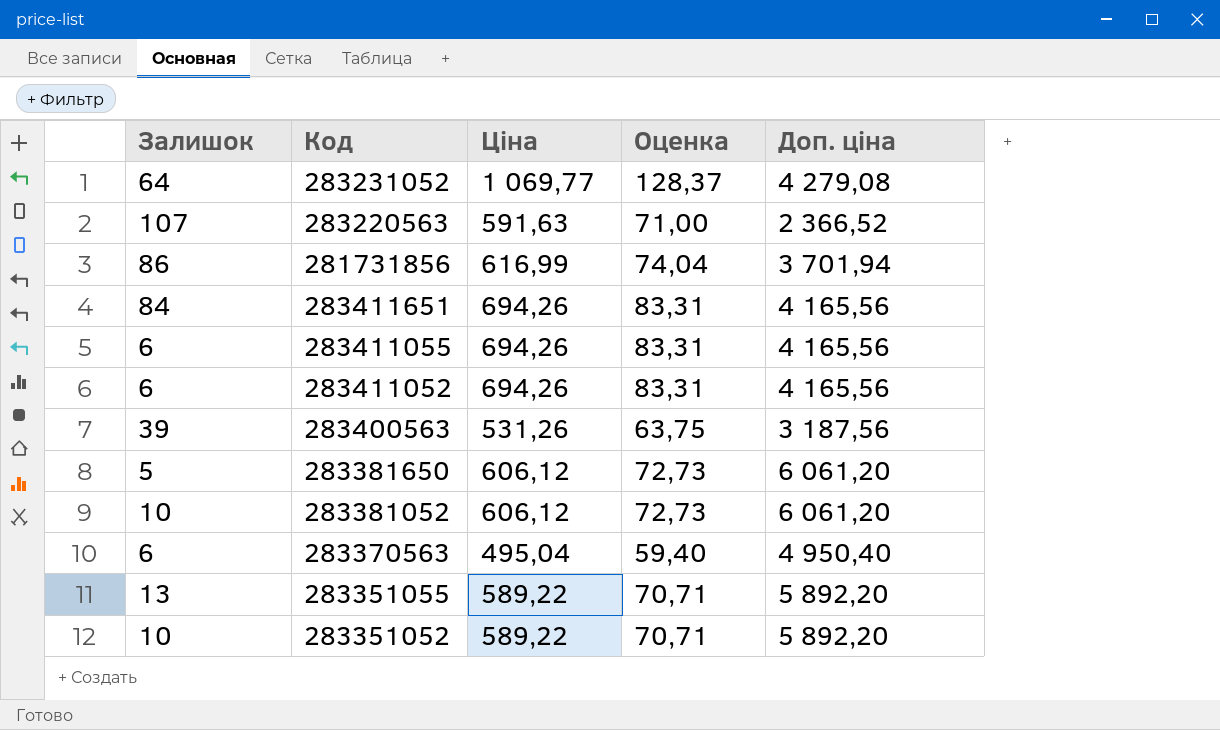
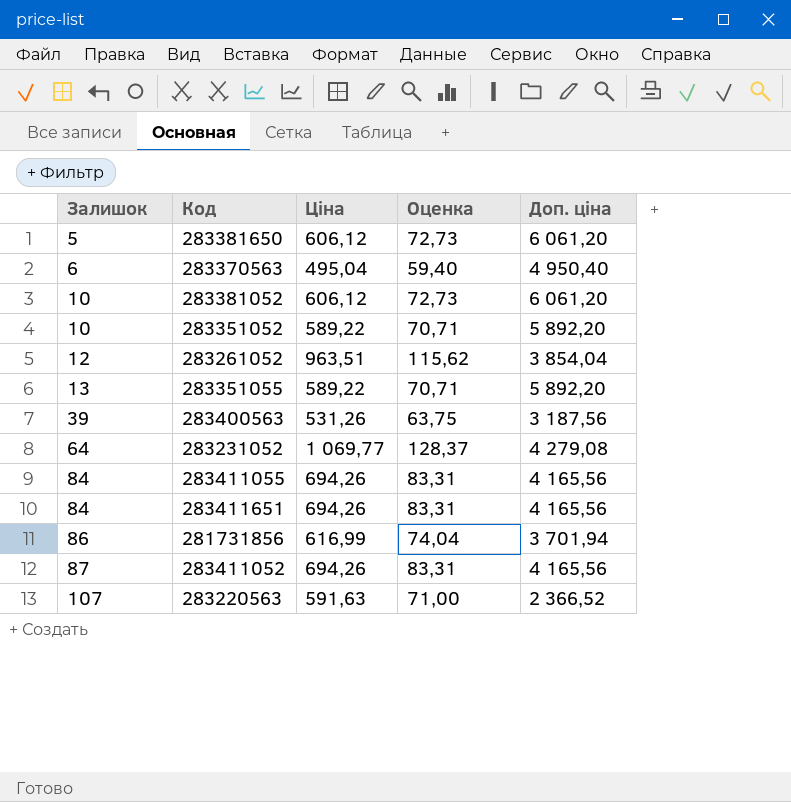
row order: none -> Залишок ascending
row 283261052: none -> 12 | 963,51 | 115,62 | 3 854,04
283411055 | Залишок: 6 -> 84
283411052 | Залишок: 6 -> 87

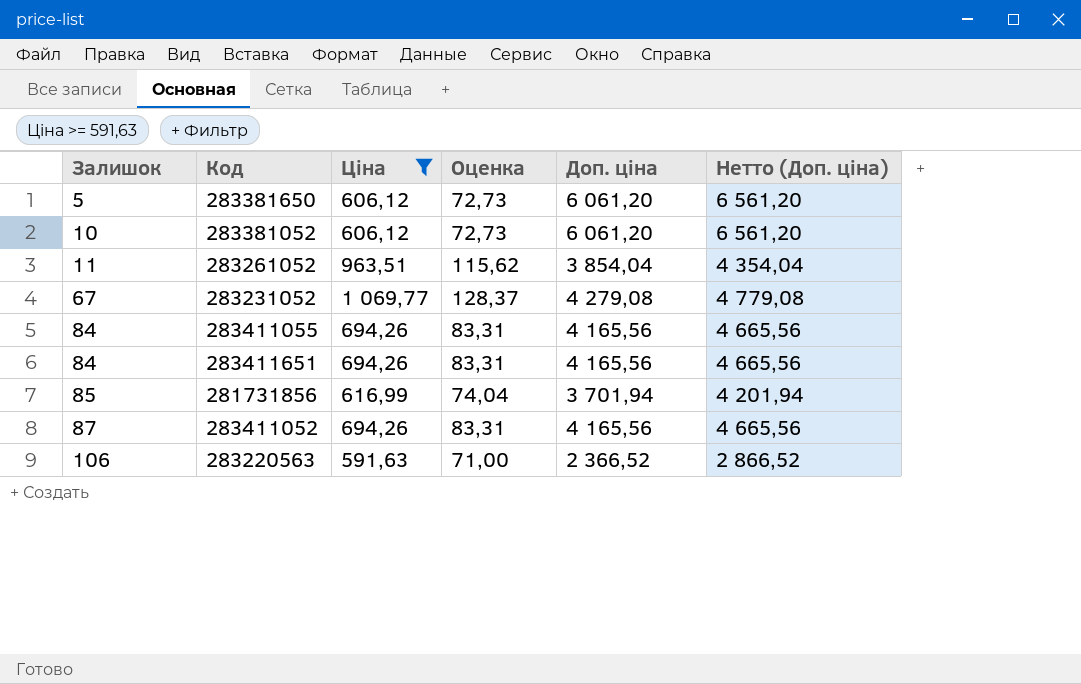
filter: none -> Ціна >= 591,63
column Нетто (Доп. ціна) | formula: none -> [Доп. ціна] + 500
283261052 | Залишок: 12 -> 11
283231052 | Залишок: 64 -> 67
281731856 | Залишок: 86 -> 85
283220563 | Залишок: 107 -> 106

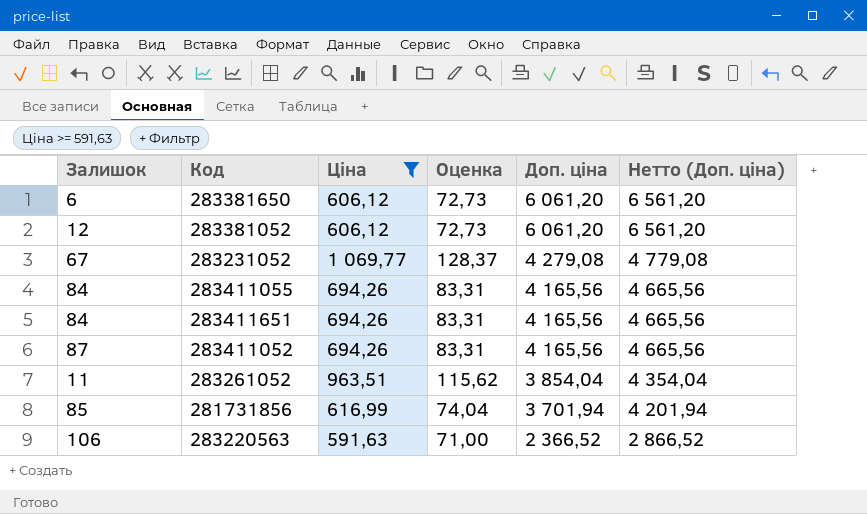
row order: Залишок ascending -> Доп. ціна descending
283381650 | Залишок: 5 -> 6
283381052 | Залишок: 10 -> 12

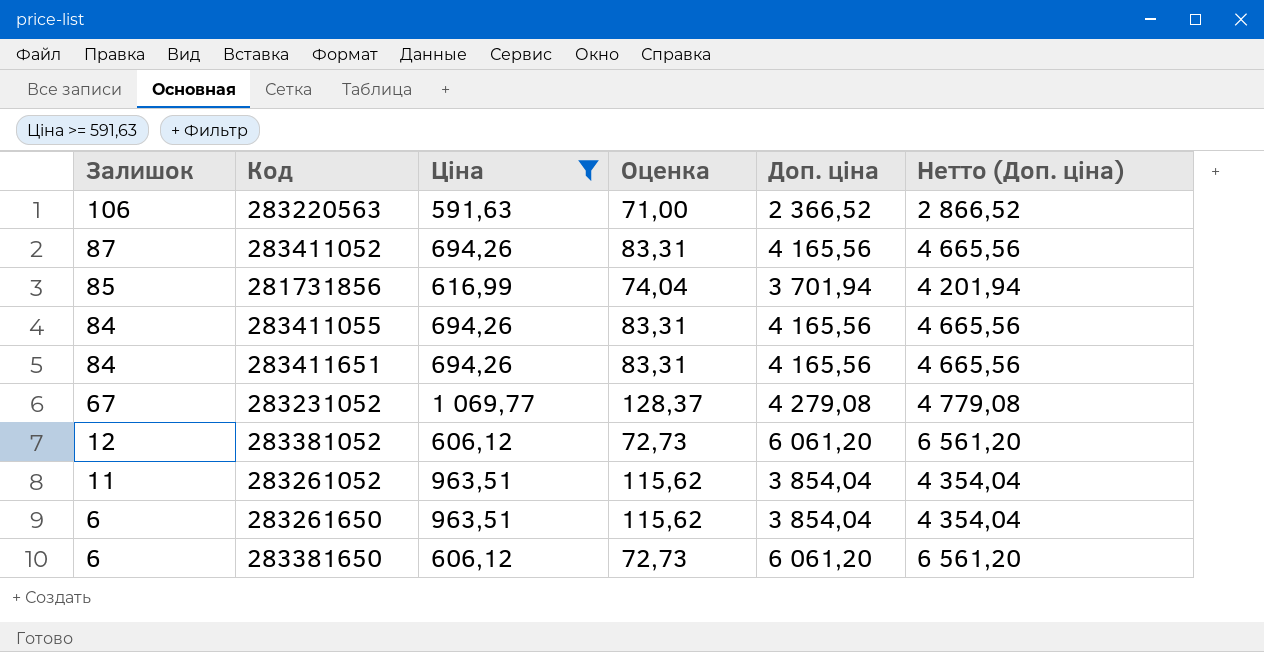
row order: Доп. ціна descending -> Залишок descending
row 283261650: none -> 6 | 963,51 | 115,62 | 3 854,04 | 4 354,04

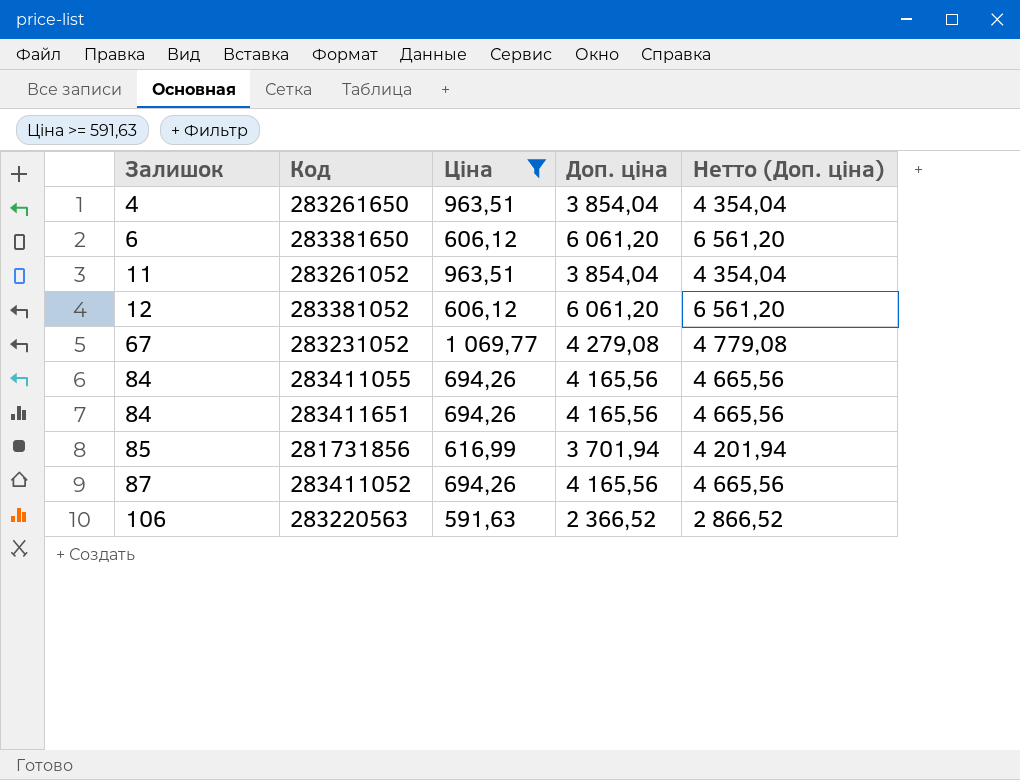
row order: Залишок descending -> Залишок ascending
column Оценка | formula: [Ціна] * 0,12 -> none
283261650 | Залишок: 6 -> 4

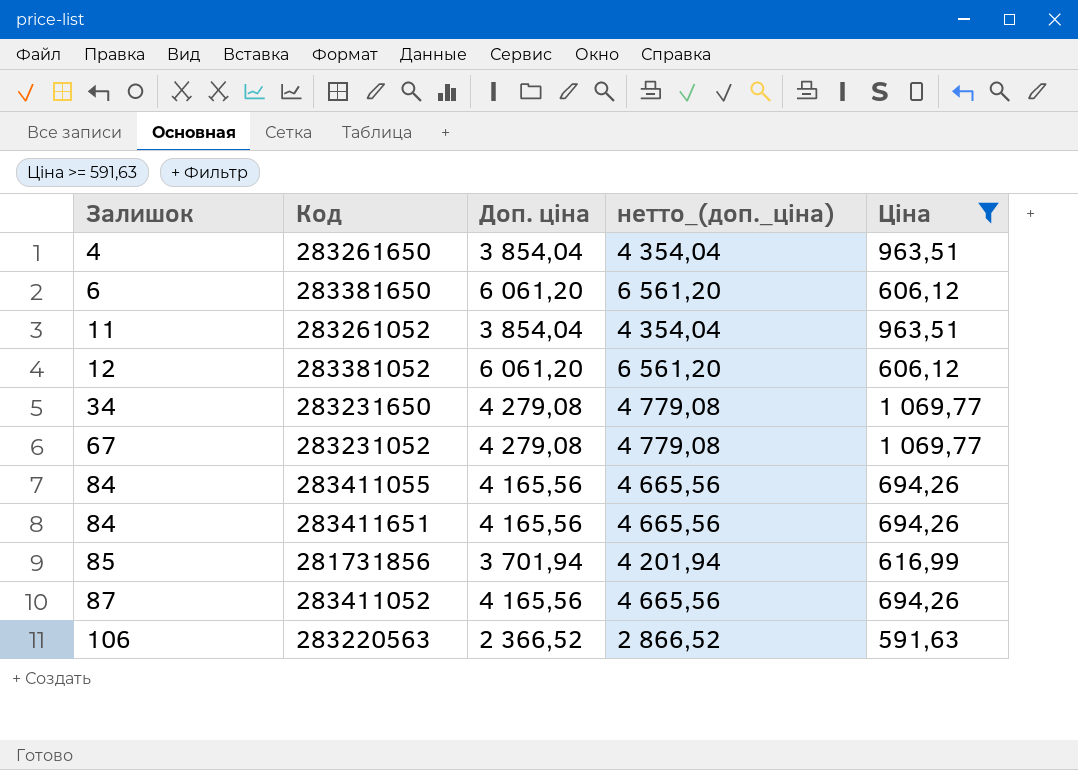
column name: Нетто (Доп. ціна) -> нетто_(доп._ціна)
column Ціна | position: 3 -> 5
row 283231650: none -> 34 | 4 279,08 | 4 779,08 | 1 069,77

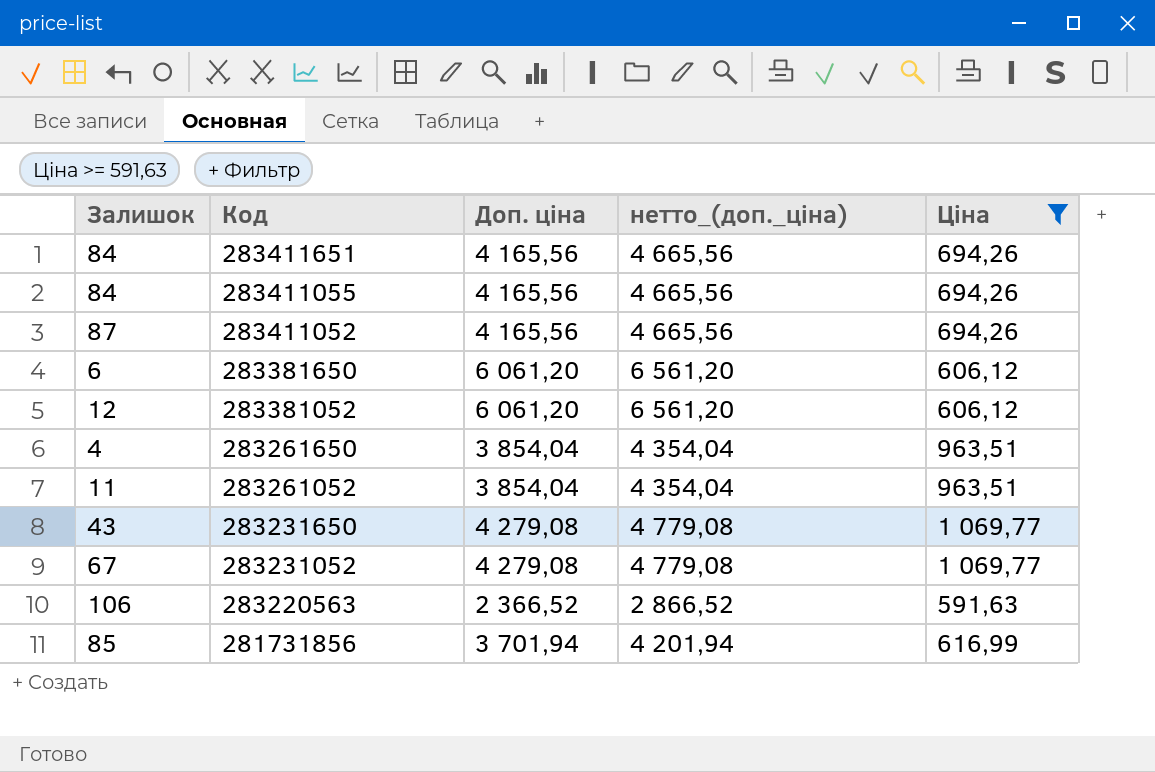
row order: Залишок ascending -> Код descending
283231650 | Залишок: 34 -> 43

